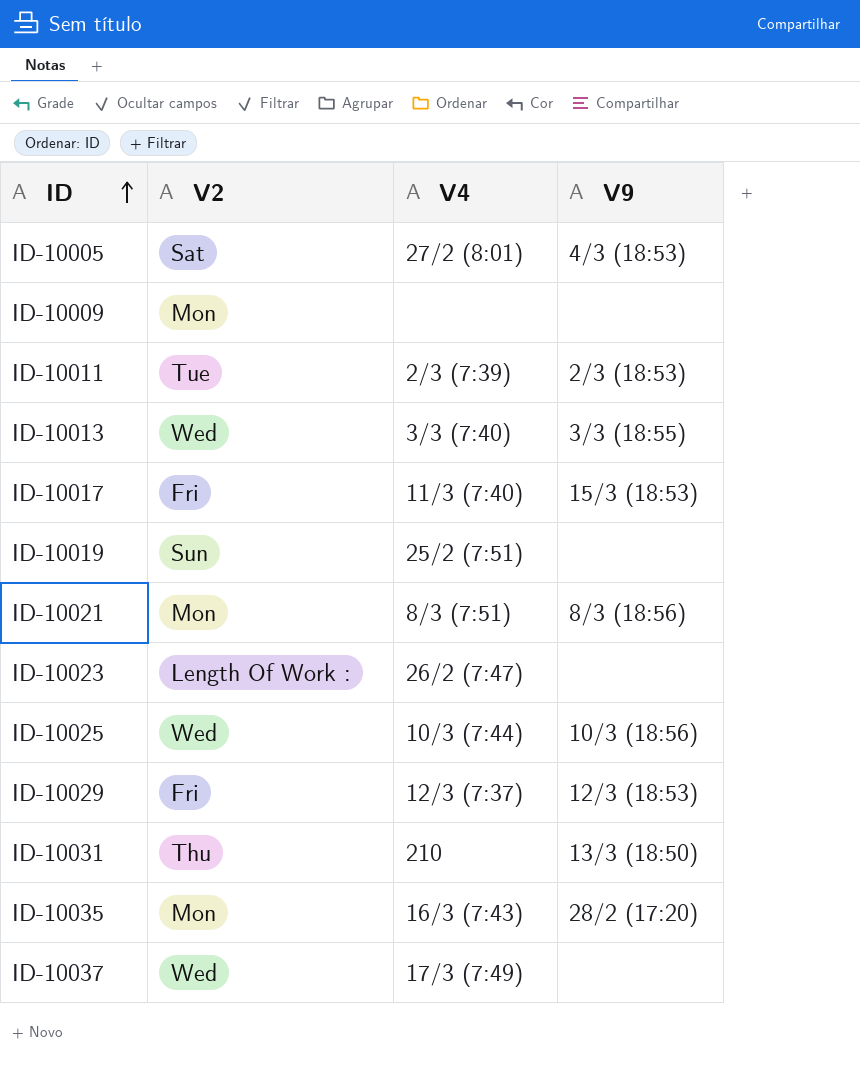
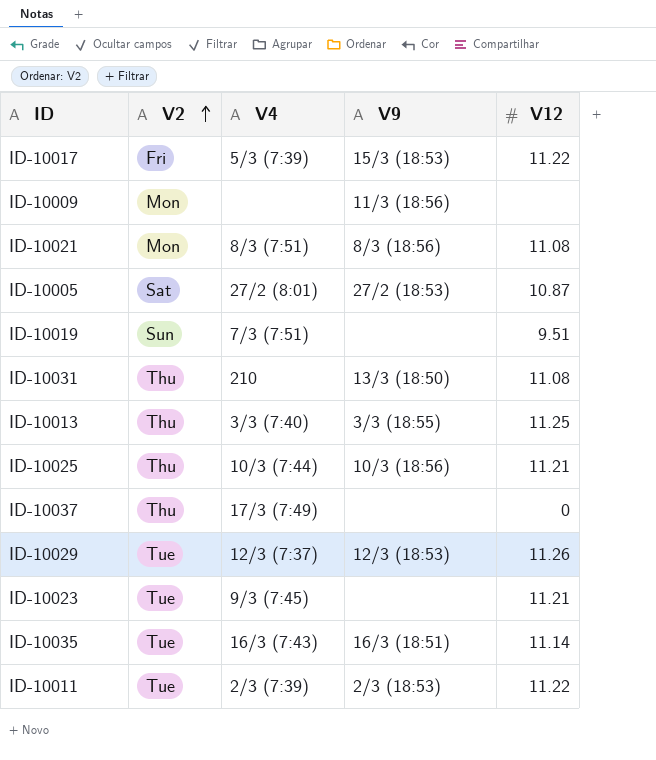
row order: ID ascending -> V2 ascending
column V12 | position: none -> 5
ID-10017 | V4: 11/3 (7:40) -> 5/3 (7:39)
ID-10009 | V9: none -> 11/3 (18:56)
ID-10005 | V9: 4/3 (18:53) -> 27/2 (18:53)
ID-10019 | V4: 25/2 (7:51) -> 7/3 (7:51)
ID-10013 | V2: Wed -> Thu
ID-10025 | V2: Wed -> Thu
ID-10037 | V2: Wed -> Thu
ID-10029 | V2: Fri -> Tue
ID-10023 | V2: Length Of Work : -> Tue
ID-10023 | V4: 26/2 (7:47) -> 9/3 (7:45)
ID-10035 | V2: Mon -> Tue
ID-10035 | V9: 28/2 (17:20) -> 16/3 (18:51)

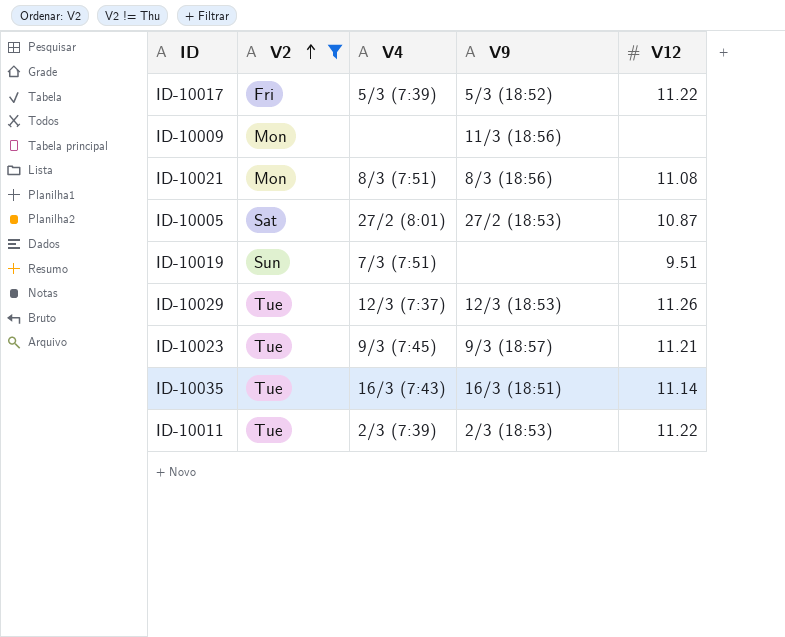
filter: none -> V2 != Thu
ID-10017 | V9: 15/3 (18:53) -> 5/3 (18:52)
ID-10023 | V9: none -> 9/3 (18:57)

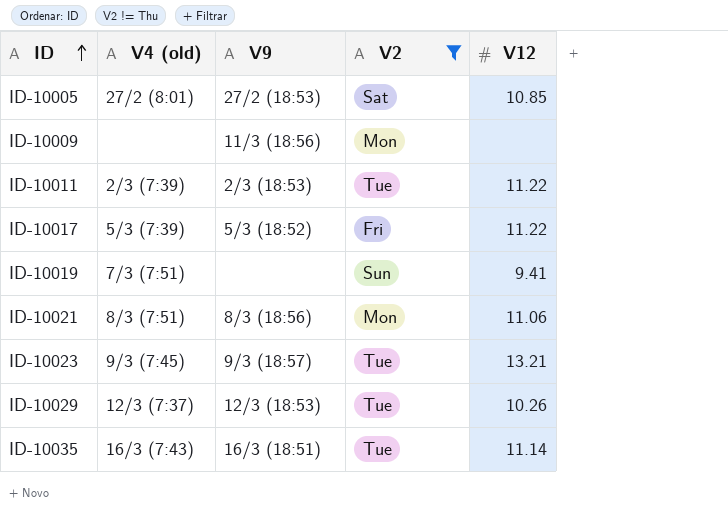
row order: V2 ascending -> ID ascending
column name: V4 -> V4 (old)
column V2 | position: 2 -> 4
ID-10005 | V12: 10.87 -> 10.85
ID-10019 | V12: 9.51 -> 9.41
ID-10021 | V12: 11.08 -> 11.06
ID-10023 | V12: 11.21 -> 13.21
ID-10029 | V12: 11.26 -> 10.26

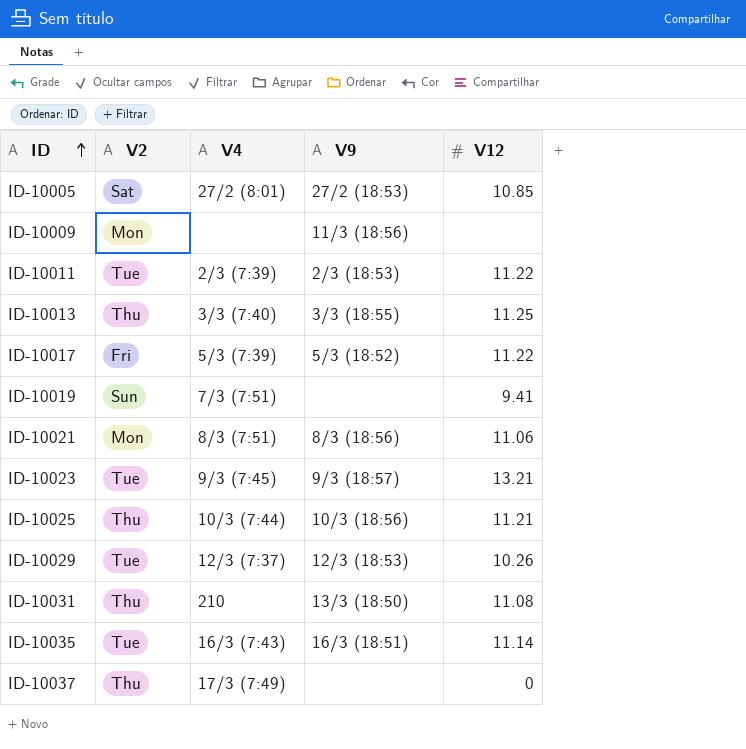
filter: V2 != Thu -> none
column V2 | position: 4 -> 2
column name: V4 (old) -> V4

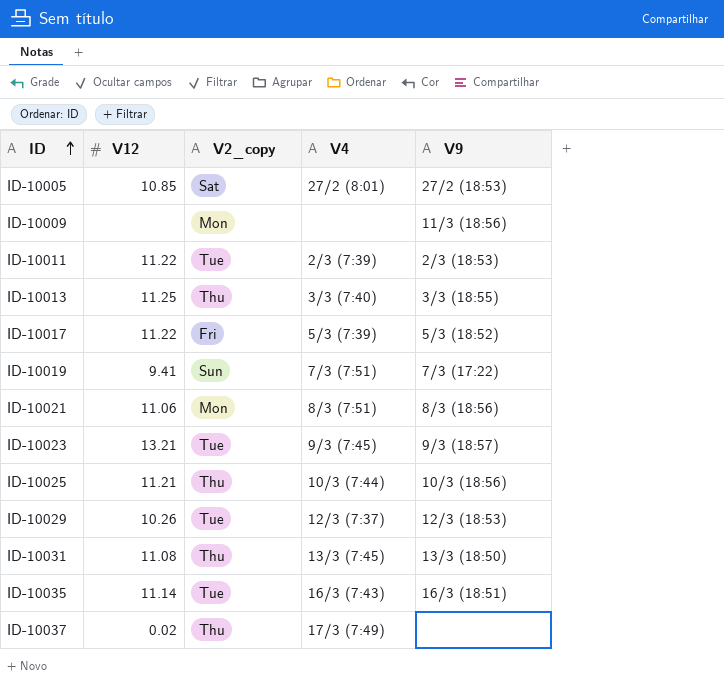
column V12 | position: 5 -> 2
column name: V2 -> V2_copy
ID-10019 | V9: none -> 7/3 (17:22)
ID-10031 | V4: 210 -> 13/3 (7:45)
ID-10037 | V12: 0 -> 0.02

